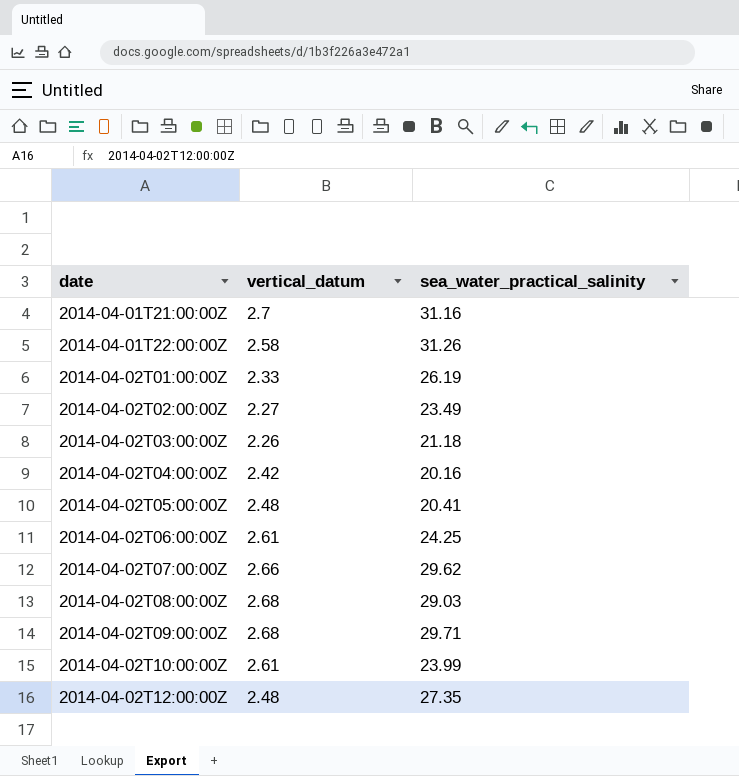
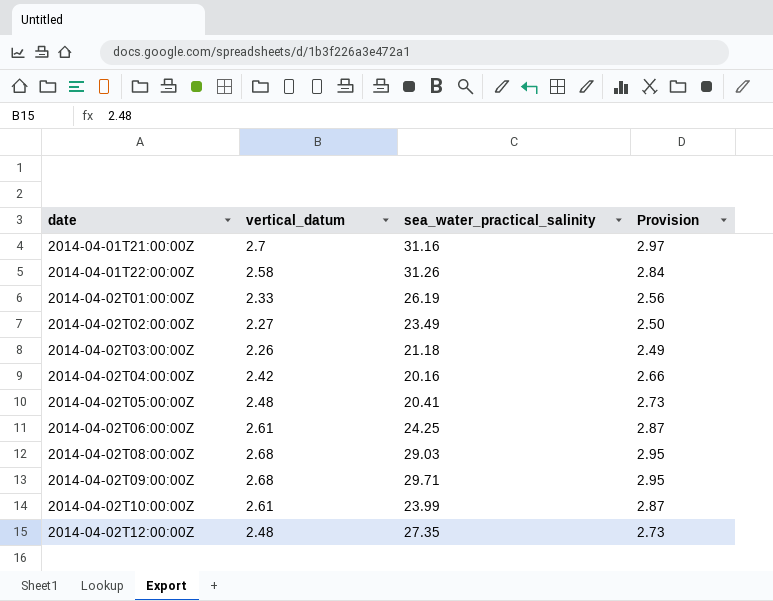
column Provision | formula: none -> [vertical_datum] * 1.1
row 2014-04-02T07:00:00Z: 2.66 | 29.62 -> none

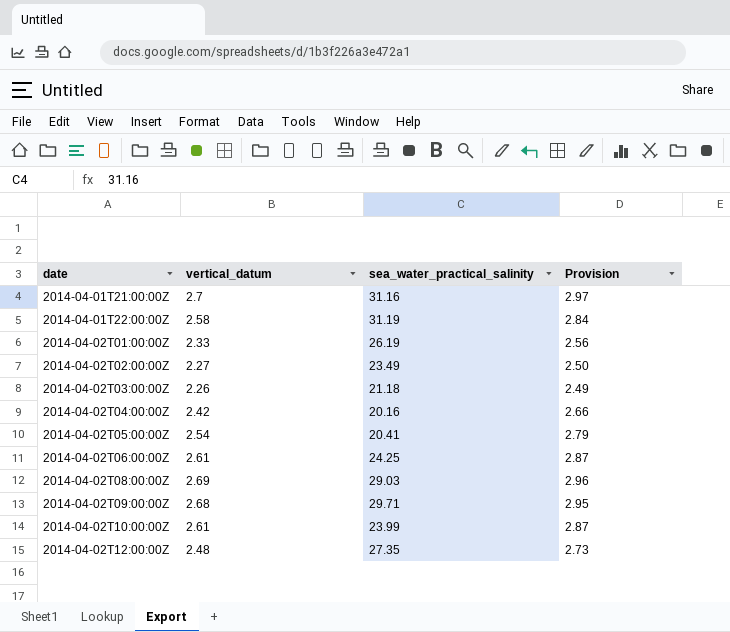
2014-04-01T22:00:00Z | sea_water_practical_salinity: 31.26 -> 31.19
2014-04-02T05:00:00Z | vertical_datum: 2.48 -> 2.54
2014-04-02T05:00:00Z | Provision: 2.73 -> 2.79
2014-04-02T08:00:00Z | vertical_datum: 2.68 -> 2.69
2014-04-02T08:00:00Z | Provision: 2.95 -> 2.96

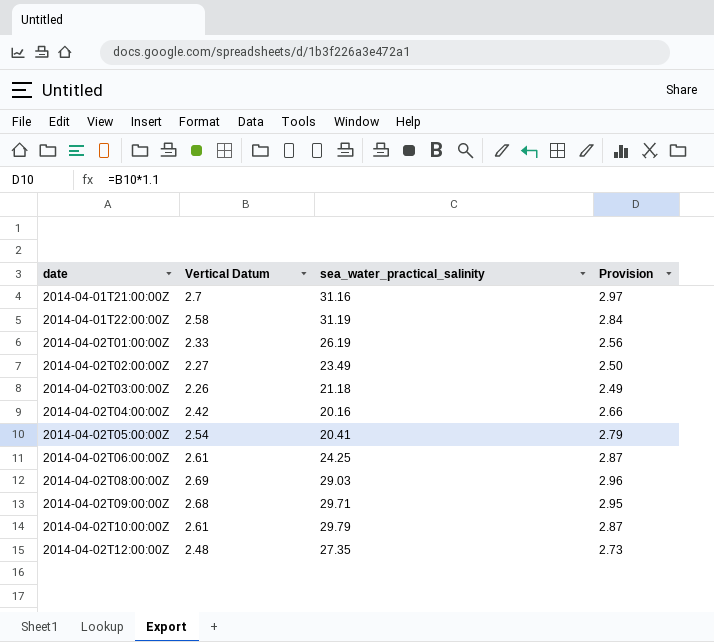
column name: vertical_datum -> Vertical Datum
2014-04-02T10:00:00Z | sea_water_practical_salinity: 23.99 -> 29.79

